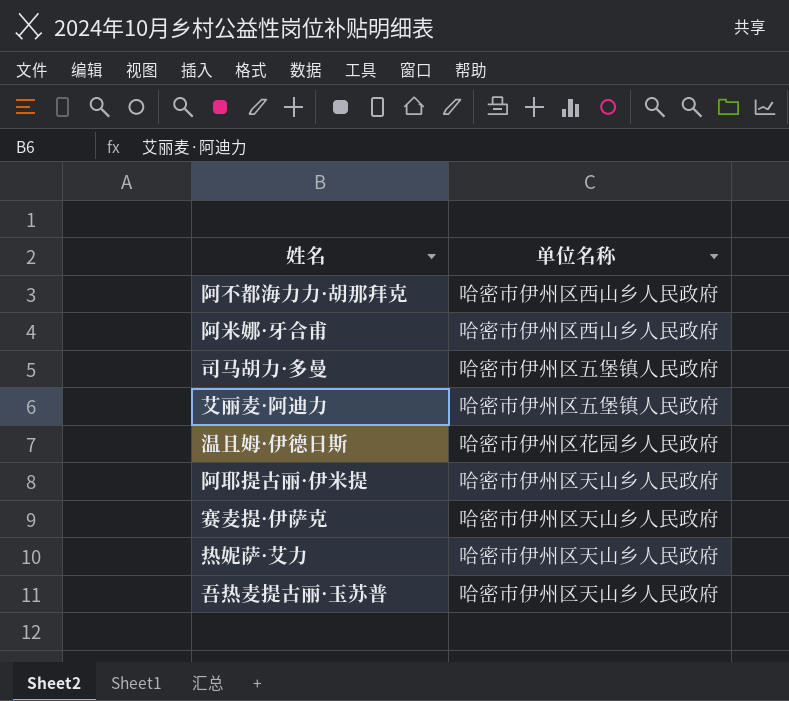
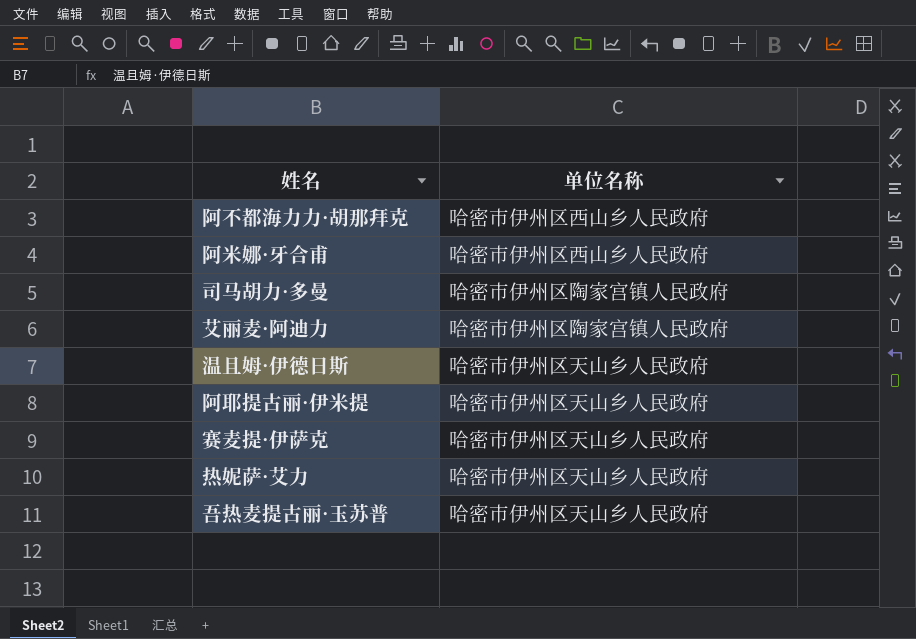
司马胡力·多曼 | 单位名称: 哈密市伊州区五堡镇人民政府 -> 哈密市伊州区陶家宫镇人民政府
艾丽麦·阿迪力 | 单位名称: 哈密市伊州区五堡镇人民政府 -> 哈密市伊州区陶家宫镇人民政府
温且姆·伊德日斯 | 单位名称: 哈密市伊州区花园乡人民政府 -> 哈密市伊州区天山乡人民政府

